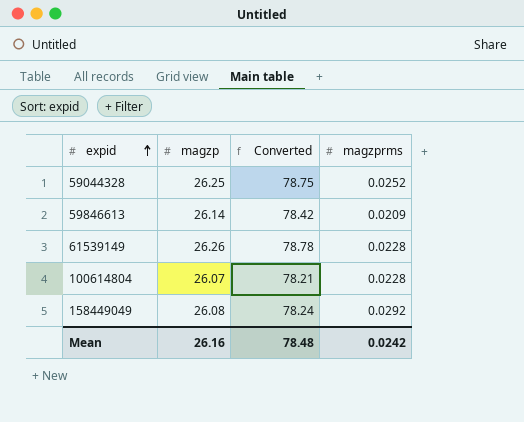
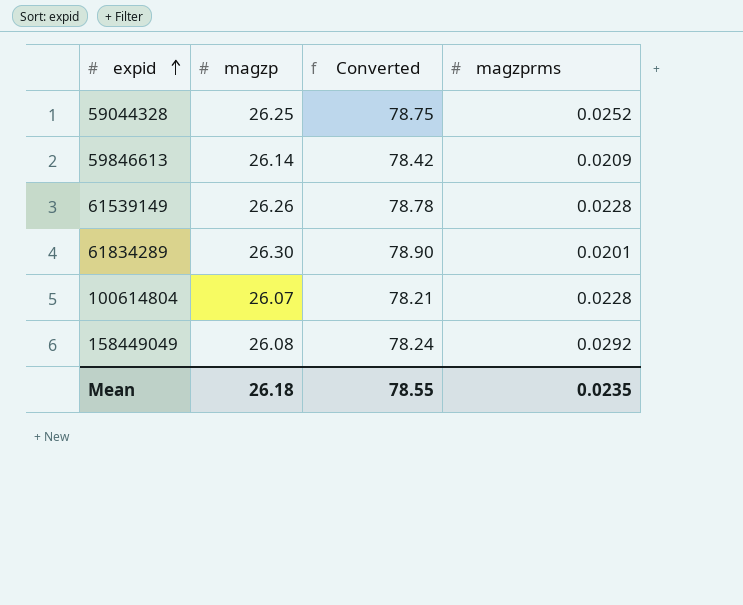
row 61834289: none -> 26.30 | 78.90 | 0.0201
Mean | magzp: 26.16 -> 26.18
Mean | Converted: 78.48 -> 78.55
Mean | magzprms: 0.0242 -> 0.0235

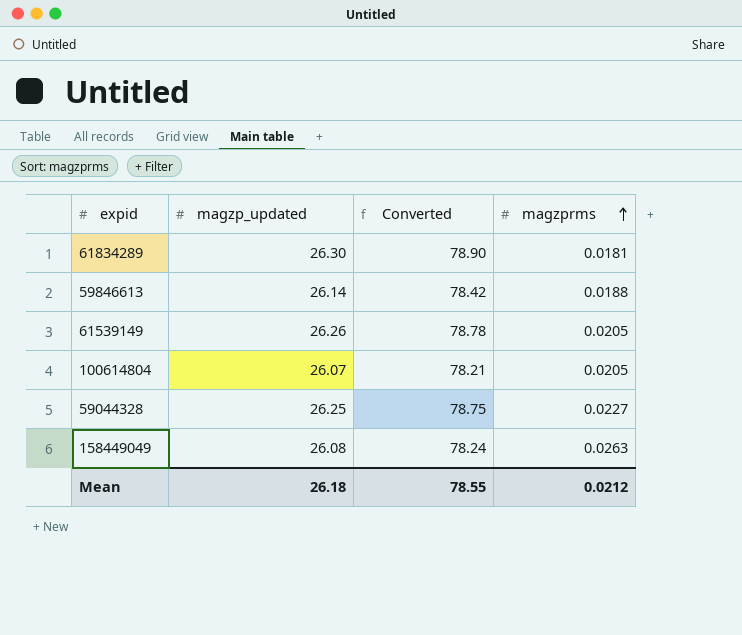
row order: expid ascending -> magzprms ascending
column name: magzp -> magzp_updated
61834289 | magzprms: 0.0201 -> 0.0181
59846613 | magzprms: 0.0209 -> 0.0188
61539149 | magzprms: 0.0228 -> 0.0205
100614804 | magzprms: 0.0228 -> 0.0205
59044328 | magzprms: 0.0252 -> 0.0227
158449049 | magzprms: 0.0292 -> 0.0263
Mean | magzprms: 0.0235 -> 0.0212

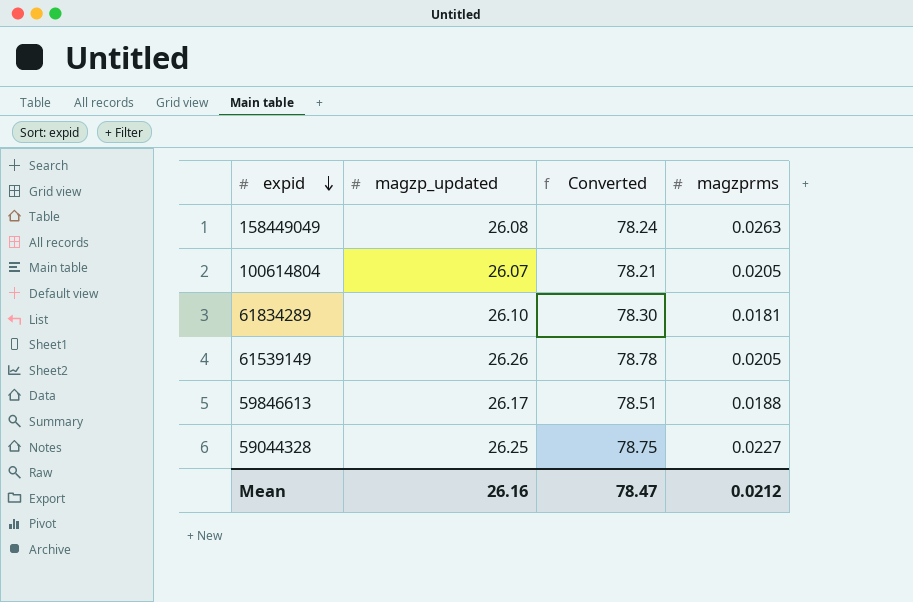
row order: magzprms ascending -> expid descending
61834289 | magzp_updated: 26.30 -> 26.10
61834289 | Converted: 78.90 -> 78.30
59846613 | magzp_updated: 26.14 -> 26.17
59846613 | Converted: 78.42 -> 78.51
Mean | magzp_updated: 26.18 -> 26.16
Mean | Converted: 78.55 -> 78.47

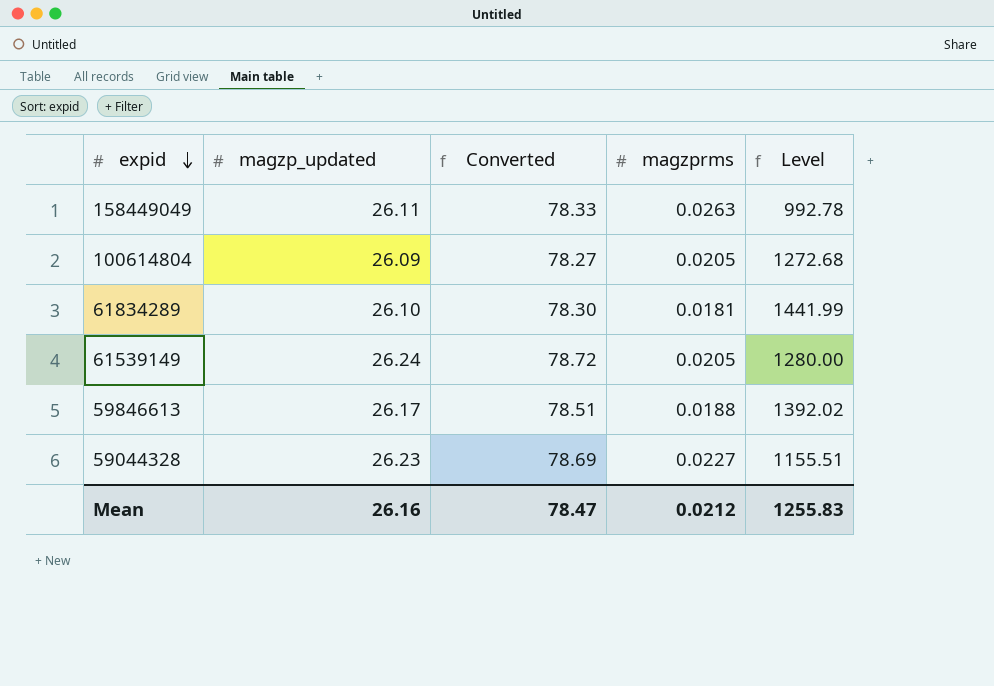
column Level | formula: none -> [magzp_updated] / [magzprms]
158449049 | magzp_updated: 26.08 -> 26.11
158449049 | Converted: 78.24 -> 78.33
100614804 | magzp_updated: 26.07 -> 26.09
100614804 | Converted: 78.21 -> 78.27
61539149 | magzp_updated: 26.26 -> 26.24
61539149 | Converted: 78.78 -> 78.72
59044328 | magzp_updated: 26.25 -> 26.23
59044328 | Converted: 78.75 -> 78.69

